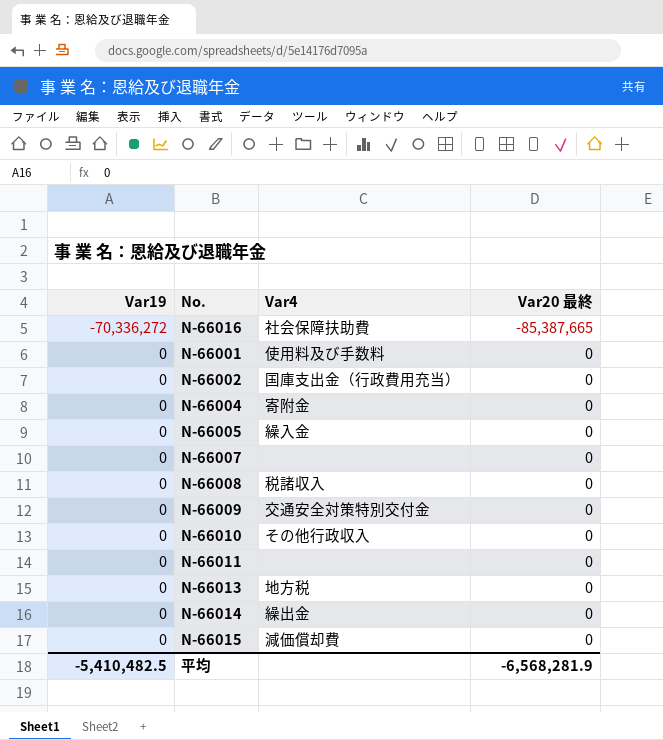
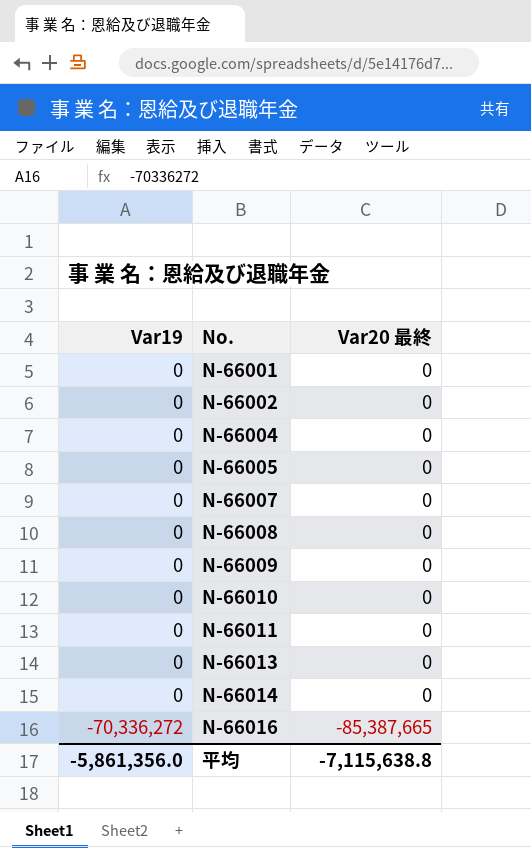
row order: Var19 ascending -> Var19 descending
column Var4 | position: 3 -> none
row N-66015: 0 | 減価償却費 | 0 -> none
平均 | Var19: -5,410,482.5 -> -5,861,356.0
平均 | Var20 最終: -6,568,281.9 -> -7,115,638.8

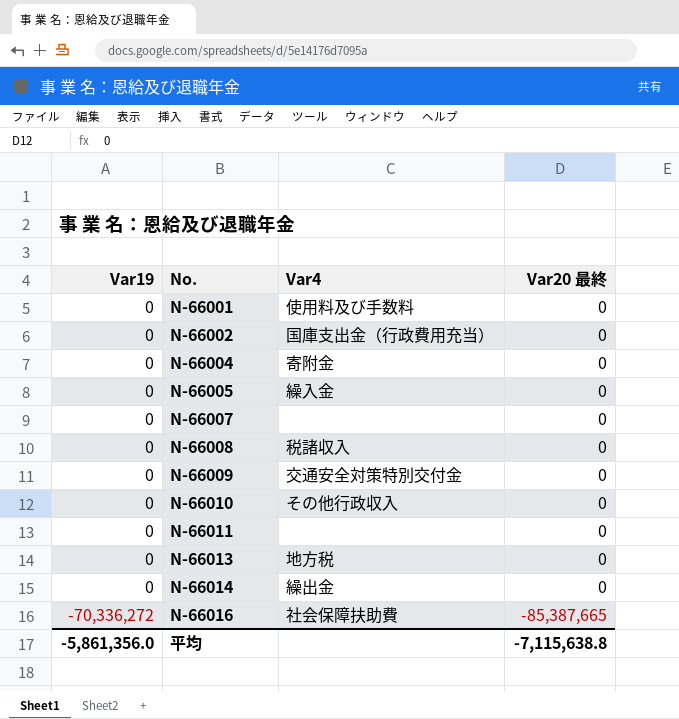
column Var4 | position: none -> 3

